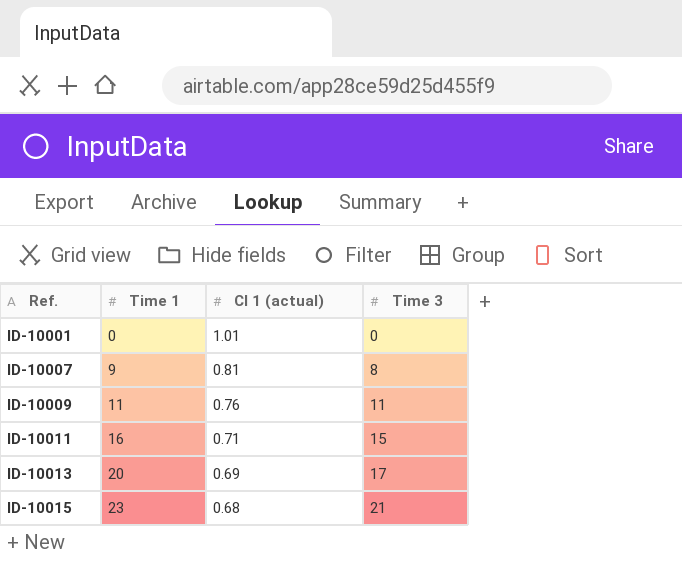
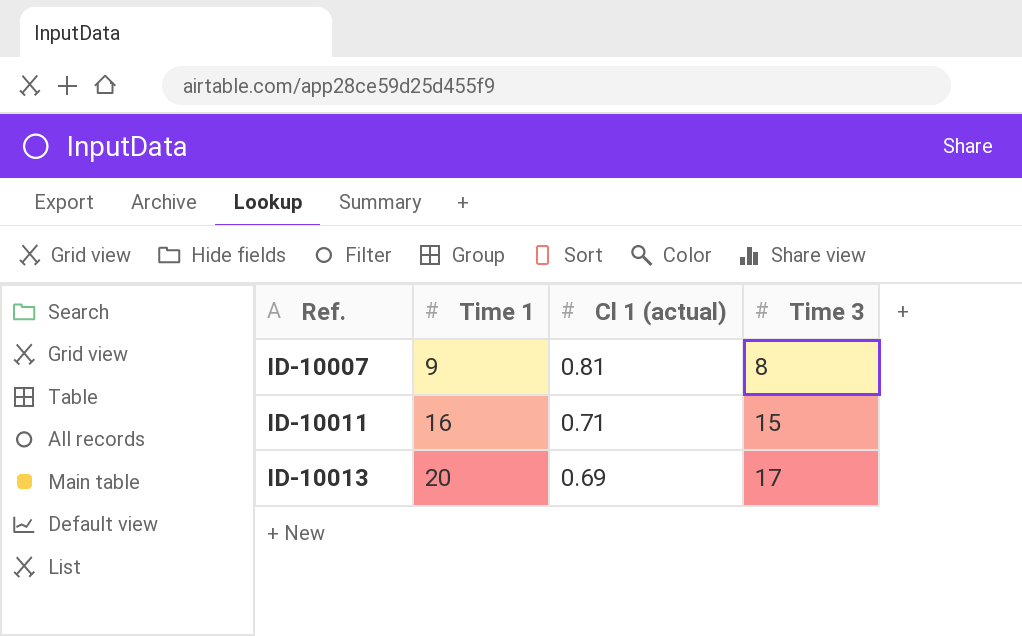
row ID-10001: 0 | 1.01 | 0 -> none
row ID-10009: 11 | 0.76 | 11 -> none
row ID-10015: 23 | 0.68 | 21 -> none

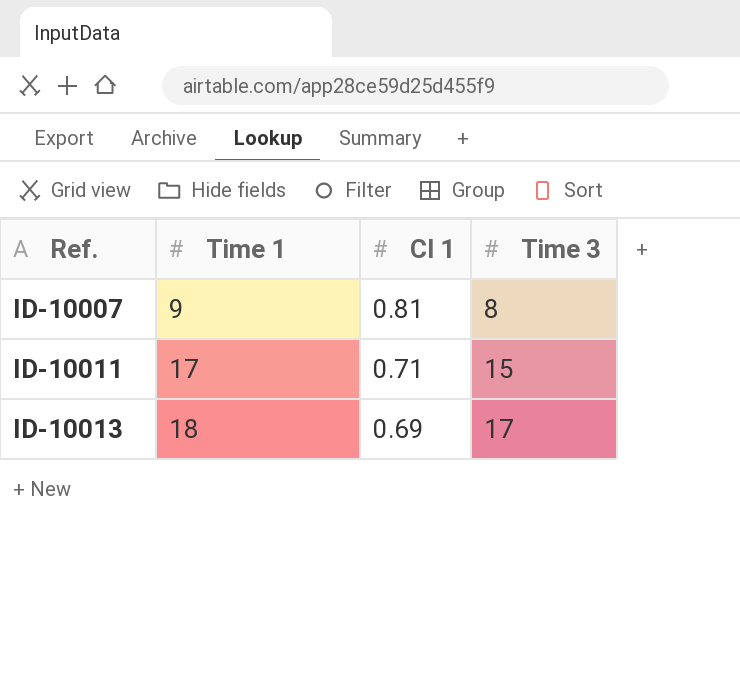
column name: Cl 1 (actual) -> Cl 1
ID-10011 | Time 1: 16 -> 17
ID-10013 | Time 1: 20 -> 18

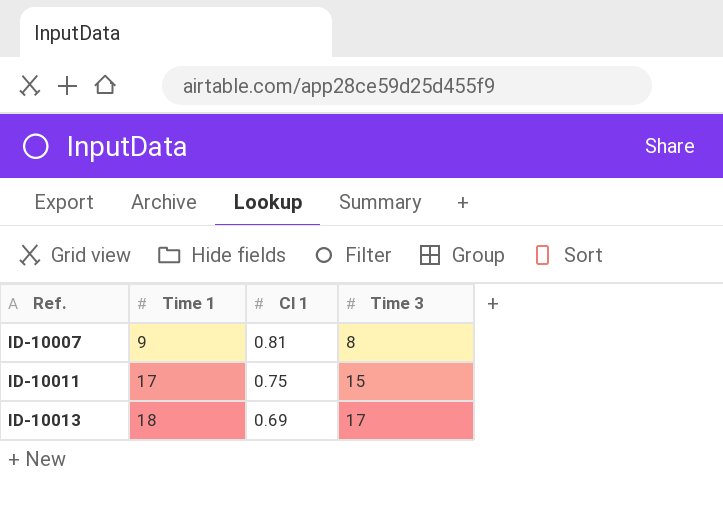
ID-10011 | Cl 1: 0.71 -> 0.75

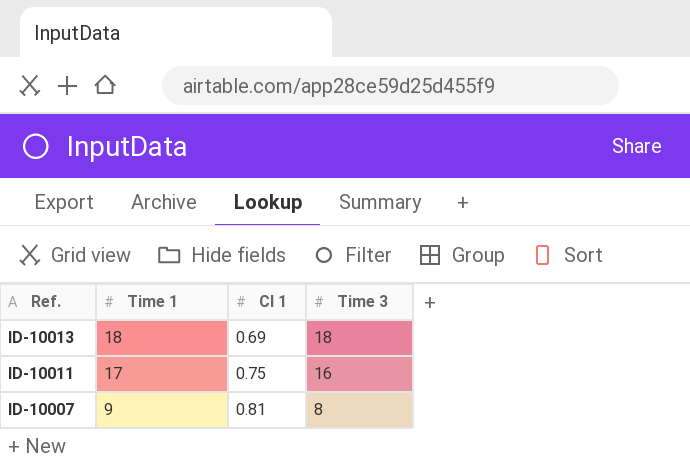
row order: Ref. ascending -> Ref. descending
ID-10013 | Time 3: 17 -> 18
ID-10011 | Time 3: 15 -> 16

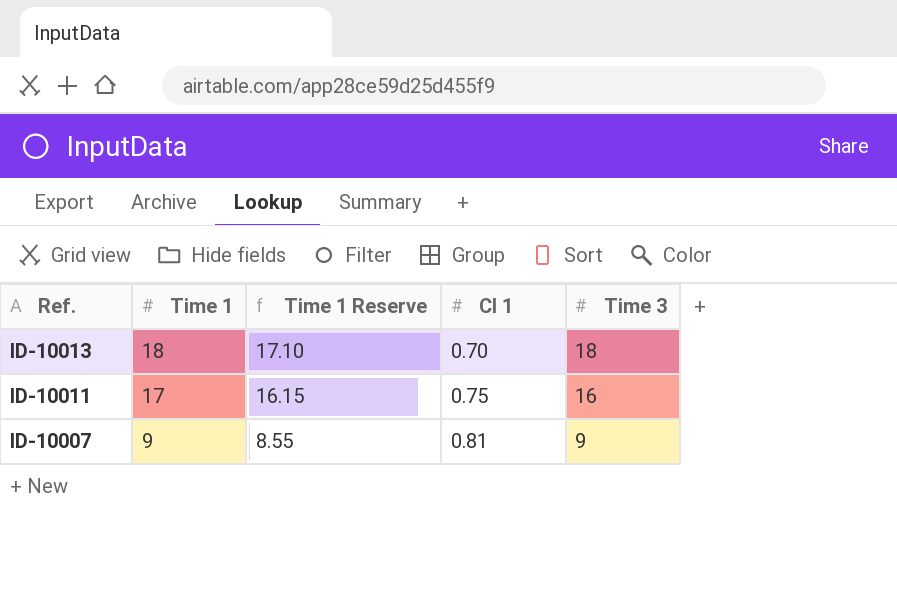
column Time 1 Reserve | formula: none -> [Time 1] * 0.95
ID-10013 | Cl 1: 0.69 -> 0.70
ID-10007 | Time 3: 8 -> 9

